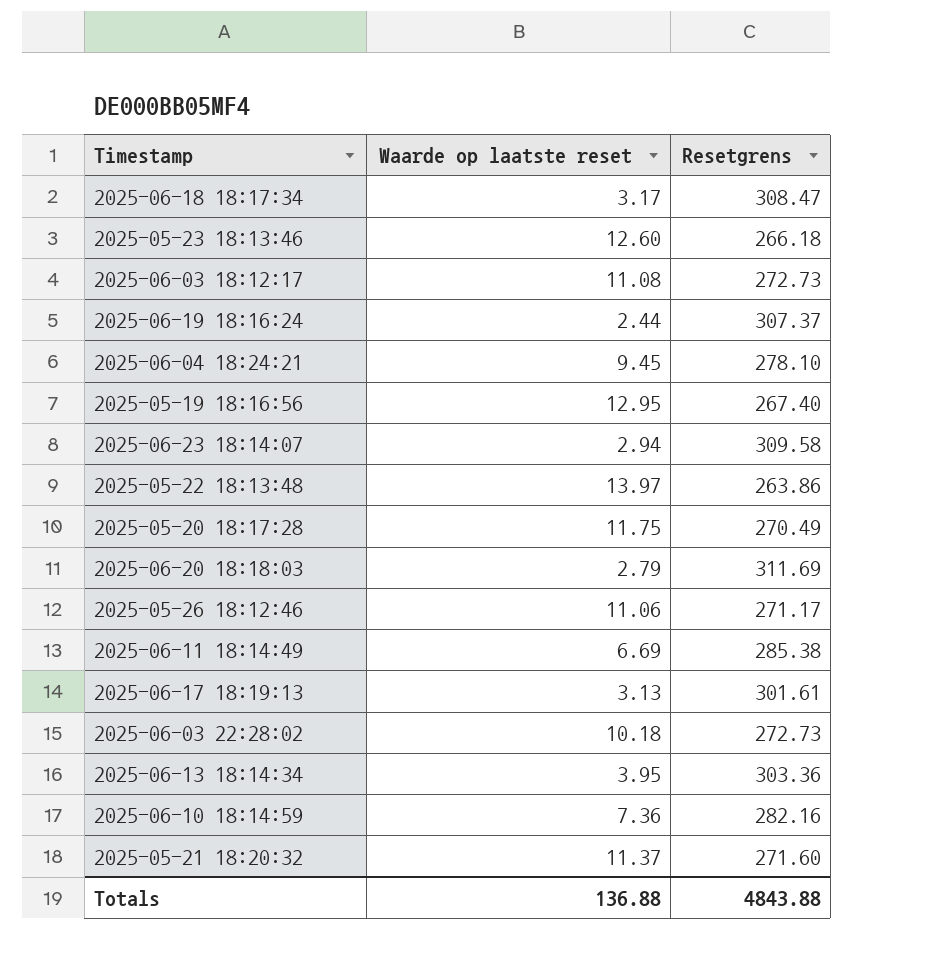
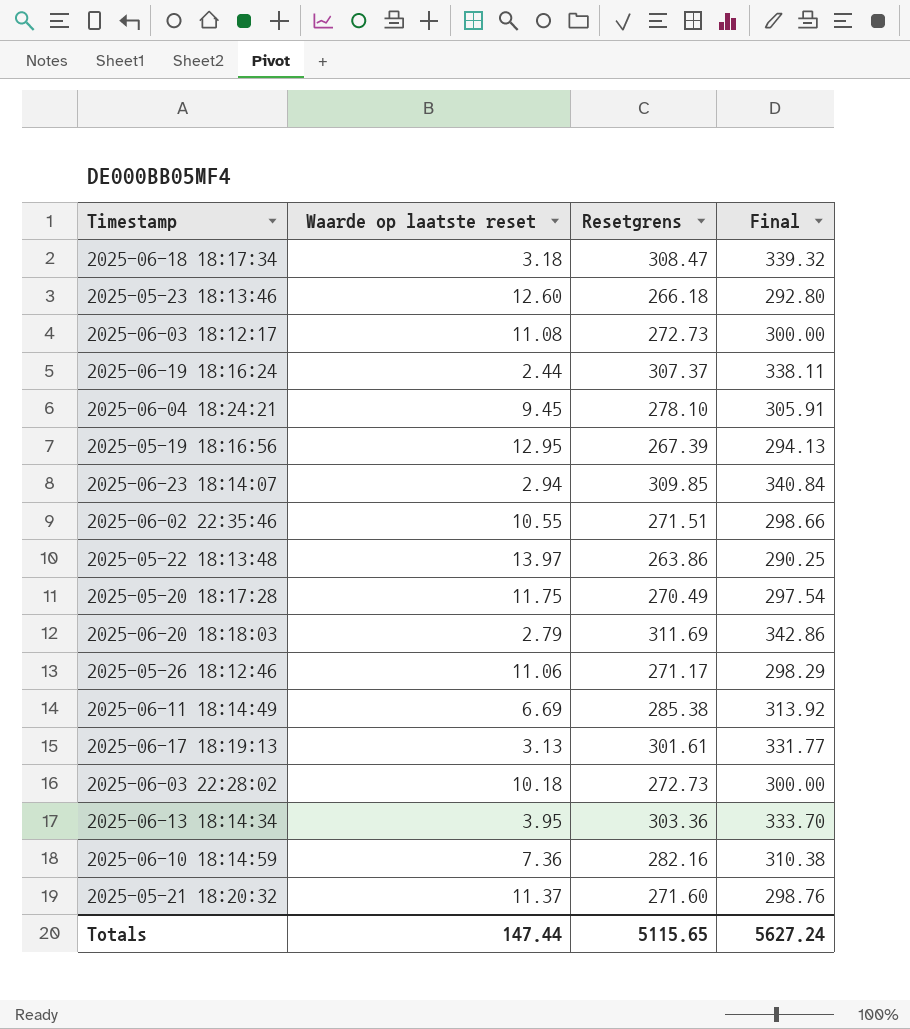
column Final | formula: none -> [Resetgrens] * 1.1
2025-06-18 18:17:34 | Waarde op laatste reset: 3.17 -> 3.18
2025-05-19 18:16:56 | Resetgrens: 267.40 -> 267.39
2025-06-23 18:14:07 | Resetgrens: 309.58 -> 309.85
row 2025-06-02 22:35:46: none -> 10.55 | 271.51 | 298.66
Totals | Waarde op laatste reset: 136.88 -> 147.44
Totals | Resetgrens: 4843.88 -> 5115.65

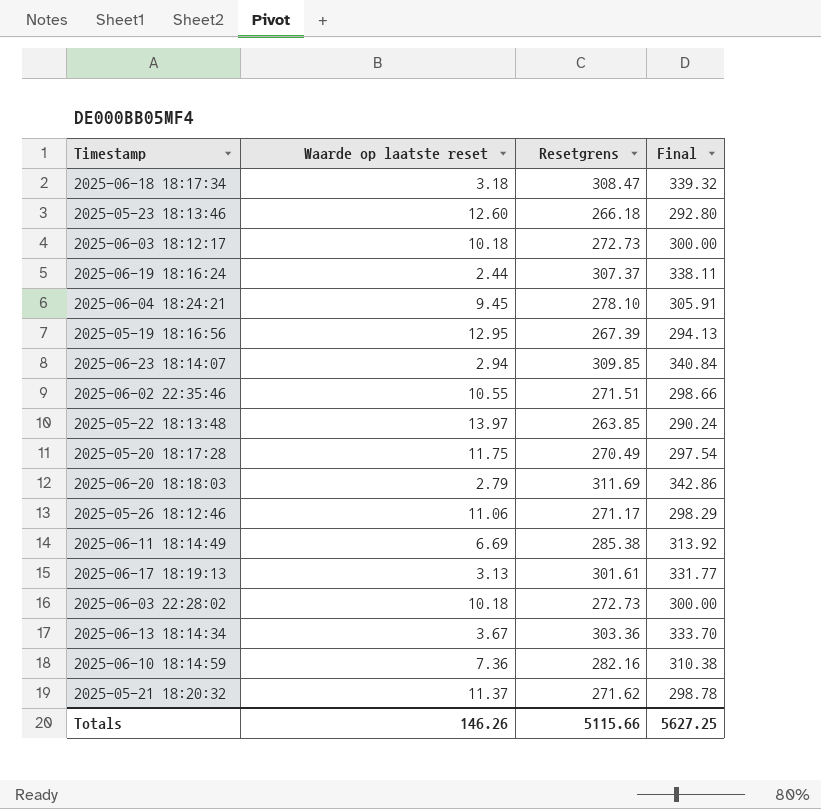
2025-06-03 18:12:17 | Waarde op laatste reset: 11.08 -> 10.18
2025-05-22 18:13:48 | Resetgrens: 263.86 -> 263.85
2025-05-22 18:13:48 | Final: 290.25 -> 290.24
2025-06-13 18:14:34 | Waarde op laatste reset: 3.95 -> 3.67
2025-05-21 18:20:32 | Resetgrens: 271.60 -> 271.62
2025-05-21 18:20:32 | Final: 298.76 -> 298.78
Totals | Waarde op laatste reset: 147.44 -> 146.26
Totals | Resetgrens: 5115.65 -> 5115.66
Totals | Final: 5627.24 -> 5627.25

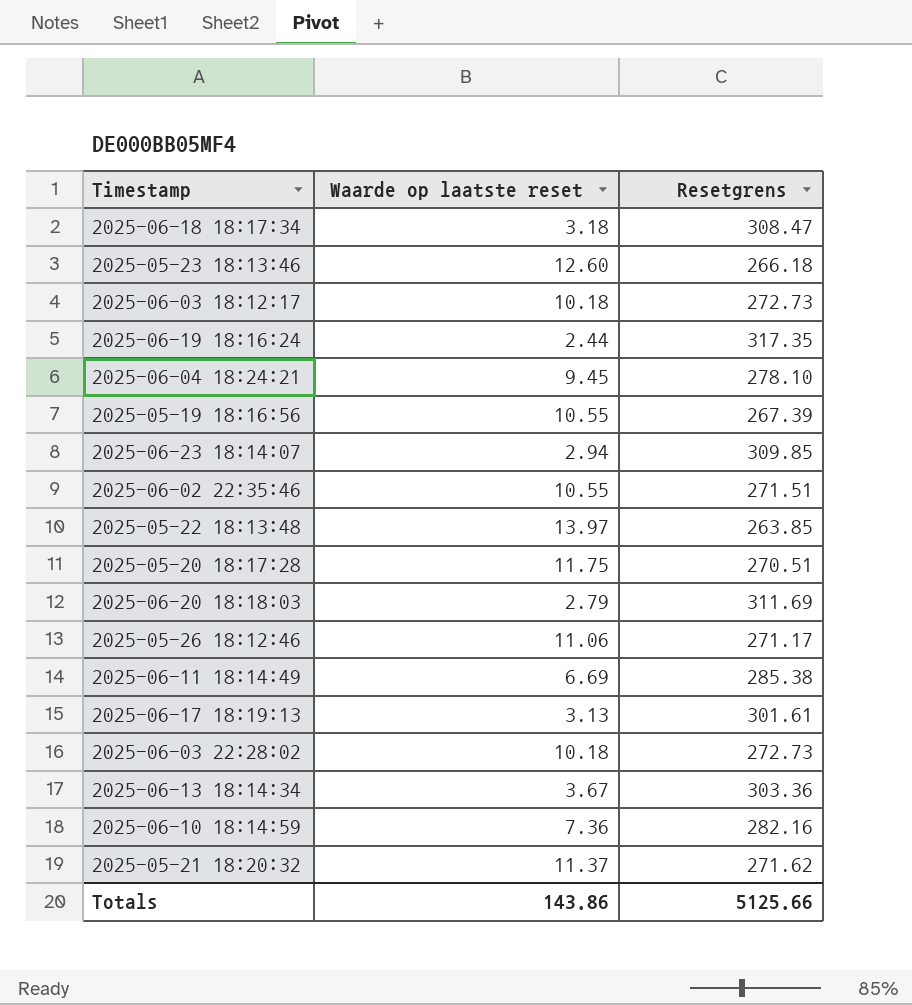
column Final | formula: [Resetgrens] * 1.1 -> none
2025-06-19 18:16:24 | Resetgrens: 307.37 -> 317.35
2025-05-19 18:16:56 | Waarde op laatste reset: 12.95 -> 10.55
2025-05-20 18:17:28 | Resetgrens: 270.49 -> 270.51
Totals | Waarde op laatste reset: 146.26 -> 143.86
Totals | Resetgrens: 5115.66 -> 5125.66

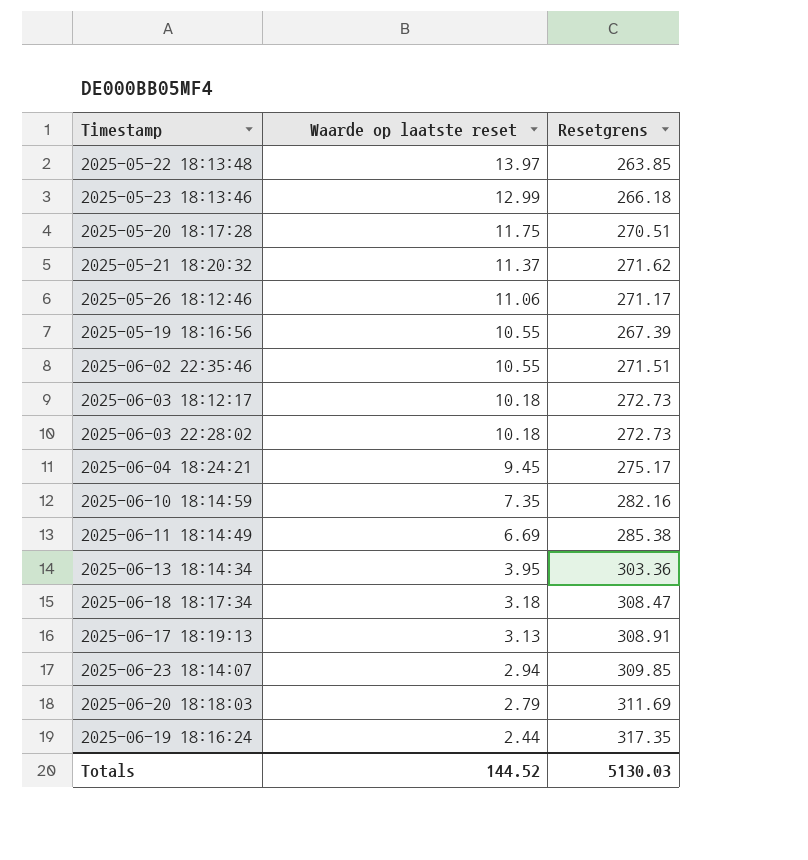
row order: none -> Waarde op laatste reset descending
2025-05-23 18:13:46 | Waarde op laatste reset: 12.60 -> 12.99
2025-06-04 18:24:21 | Resetgrens: 278.10 -> 275.17
2025-06-10 18:14:59 | Waarde op laatste reset: 7.36 -> 7.35
2025-06-13 18:14:34 | Waarde op laatste reset: 3.67 -> 3.95
2025-06-17 18:19:13 | Resetgrens: 301.61 -> 308.91
Totals | Waarde op laatste reset: 143.86 -> 144.52
Totals | Resetgrens: 5125.66 -> 5130.03

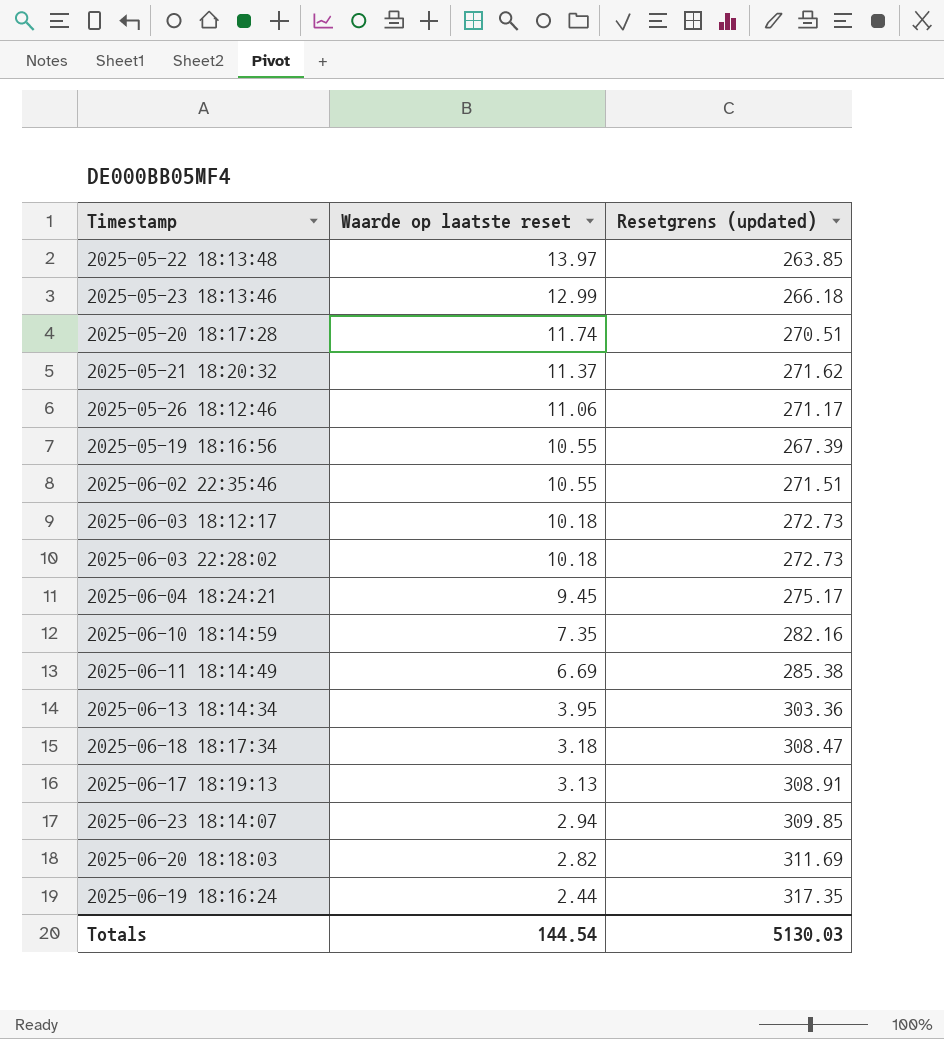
column name: Resetgrens -> Resetgrens (updated)
2025-05-20 18:17:28 | Waarde op laatste reset: 11.75 -> 11.74
2025-06-20 18:18:03 | Waarde op laatste reset: 2.79 -> 2.82
Totals | Waarde op laatste reset: 144.52 -> 144.54

